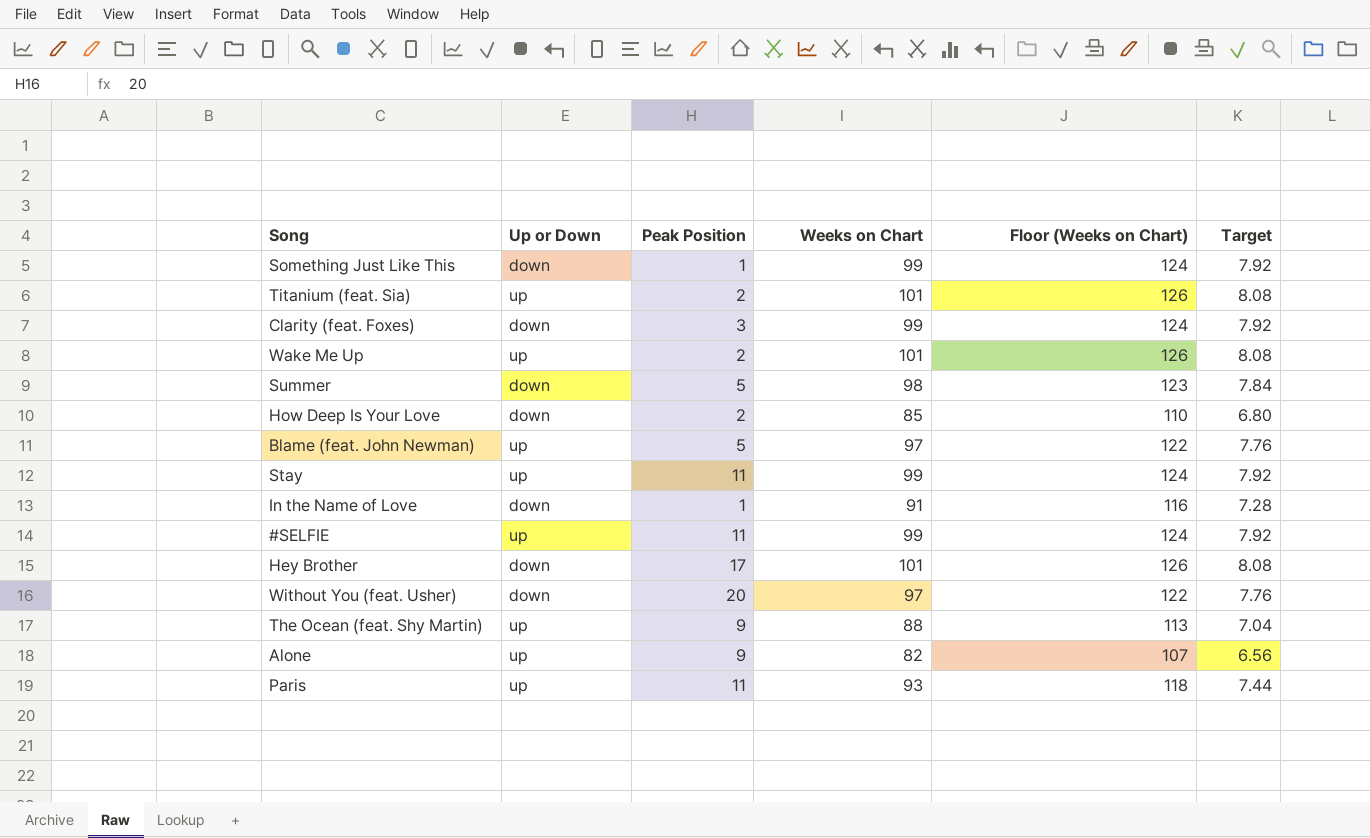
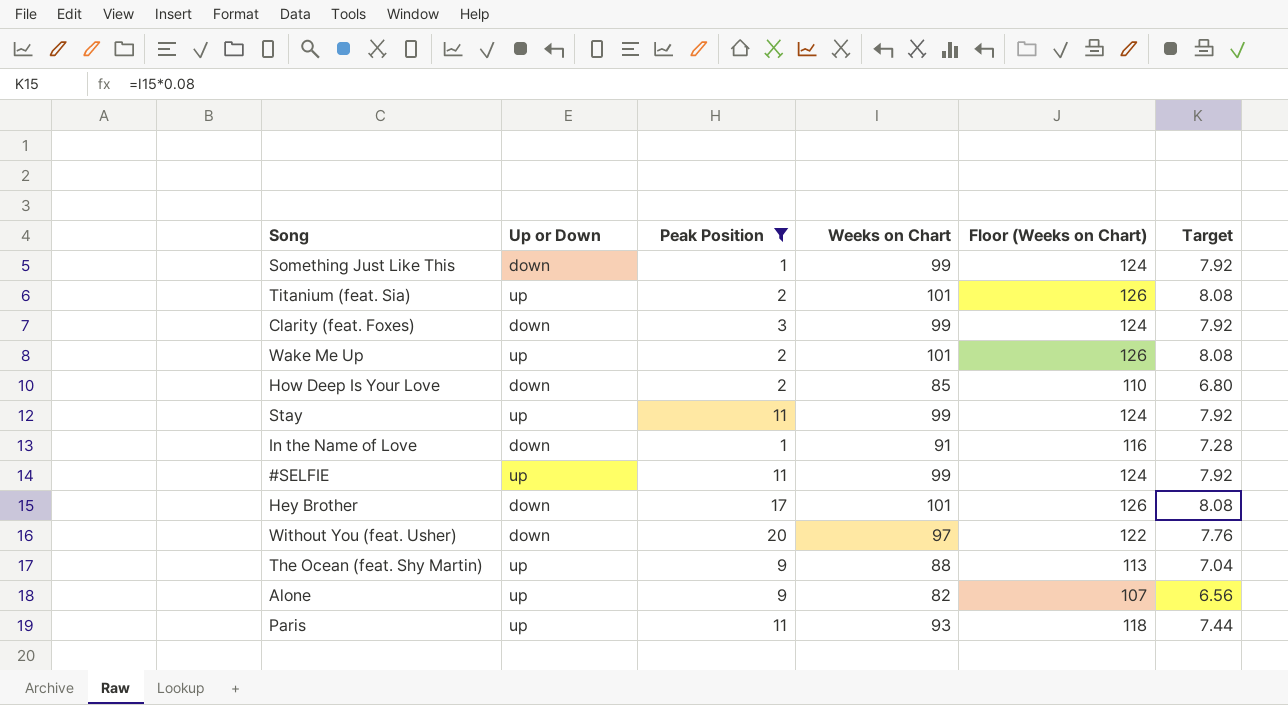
filter: none -> Peak Position != 5

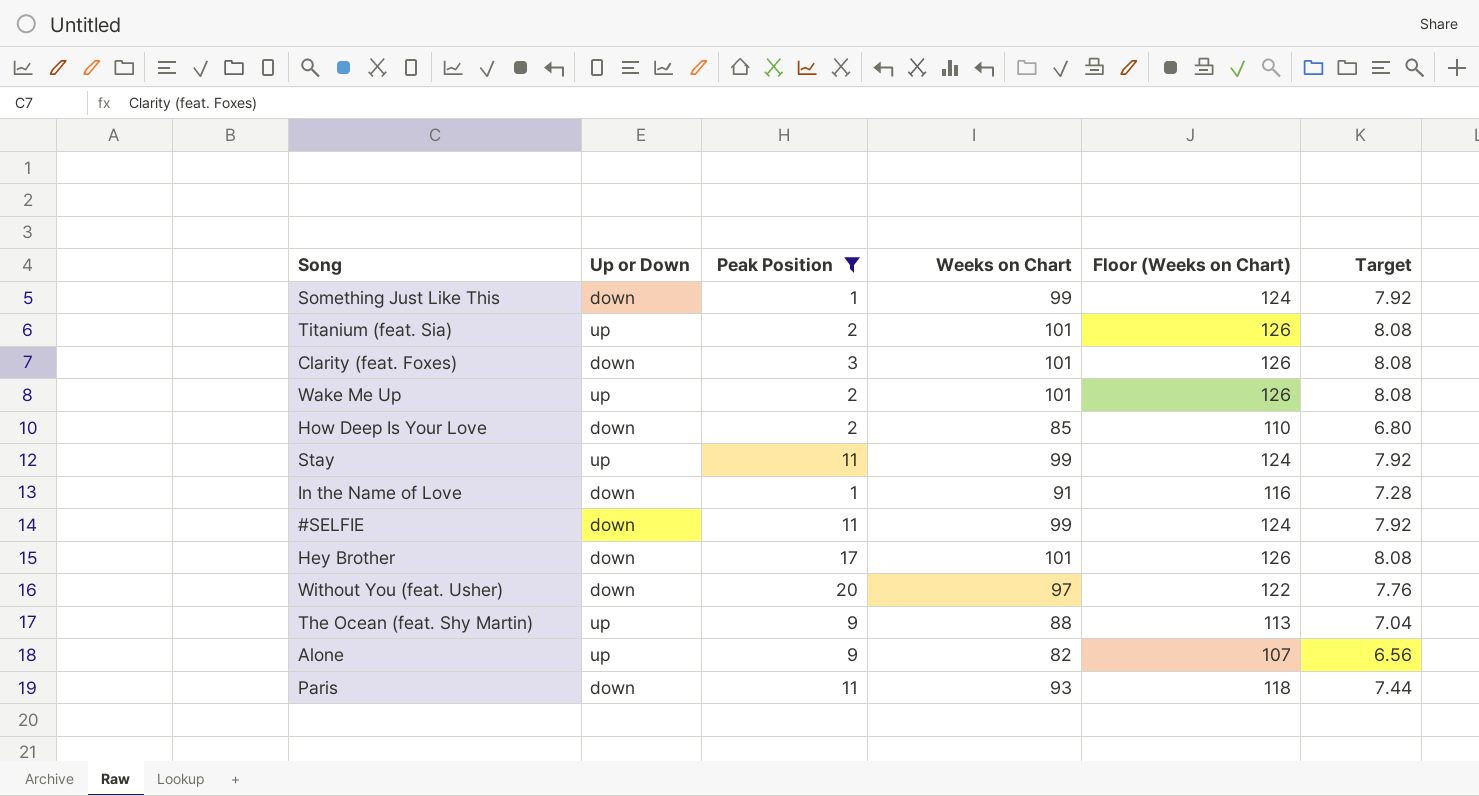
Clarity (feat. Foxes) | Weeks on Chart: 99 -> 101
Clarity (feat. Foxes) | Floor (Weeks on Chart): 124 -> 126
Clarity (feat. Foxes) | Target: 7.92 -> 8.08
#SELFIE | Up or Down: up -> down
Paris | Up or Down: up -> down

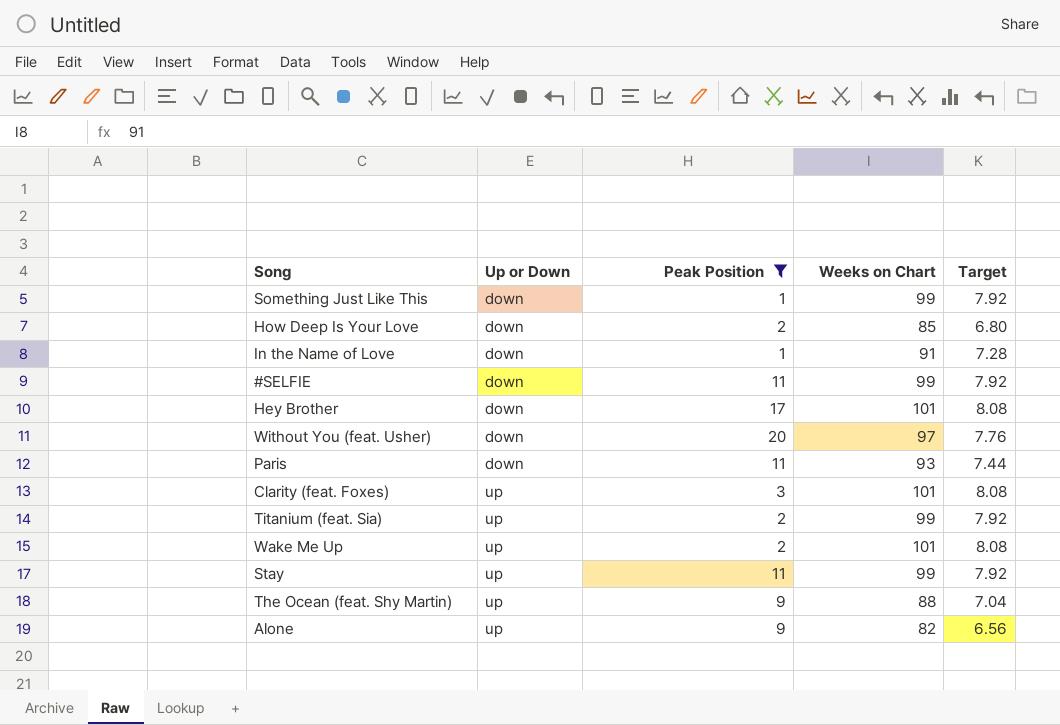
row order: none -> Up or Down ascending
column Floor (Weeks on Chart) | formula: [Weeks on Chart] + 25 -> none
Clarity (feat. Foxes) | Up or Down: down -> up
Titanium (feat. Sia) | Weeks on Chart: 101 -> 99
Titanium (feat. Sia) | Target: 8.08 -> 7.92

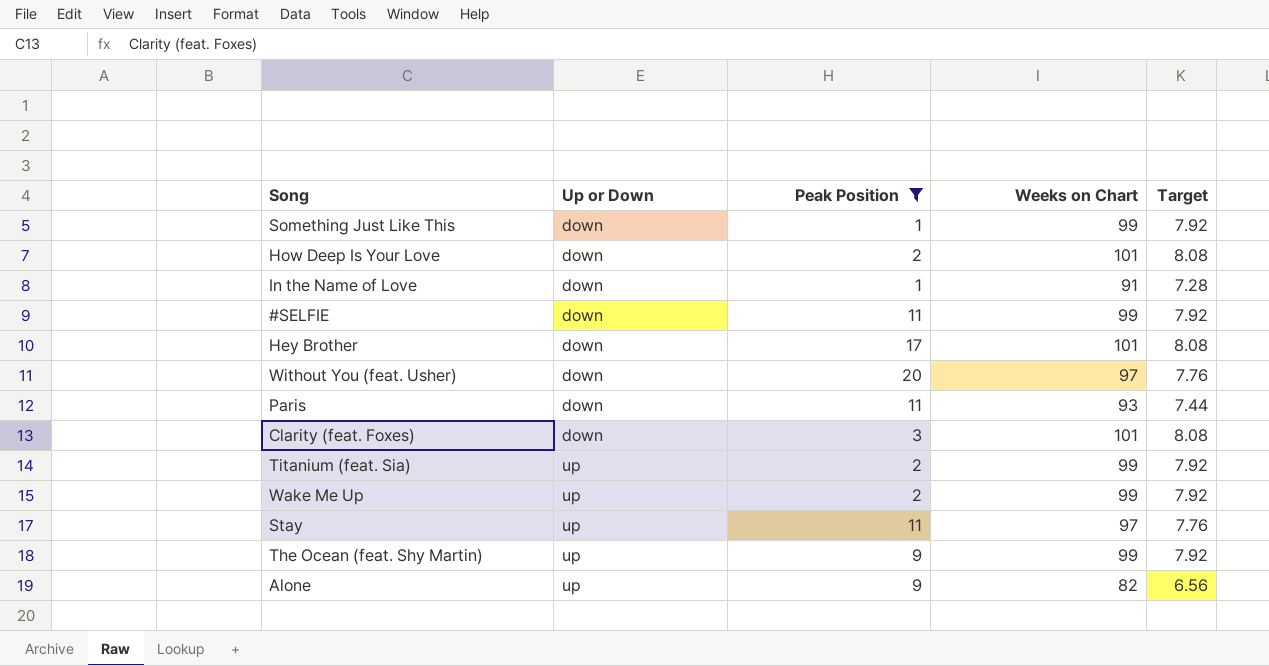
How Deep Is Your Love | Weeks on Chart: 85 -> 101
How Deep Is Your Love | Target: 6.80 -> 8.08
Clarity (feat. Foxes) | Up or Down: up -> down
Wake Me Up | Weeks on Chart: 101 -> 99
Wake Me Up | Target: 8.08 -> 7.92
Stay | Weeks on Chart: 99 -> 97
Stay | Target: 7.92 -> 7.76
The Ocean (feat. Shy Martin) | Weeks on Chart: 88 -> 99
The Ocean (feat. Shy Martin) | Target: 7.04 -> 7.92

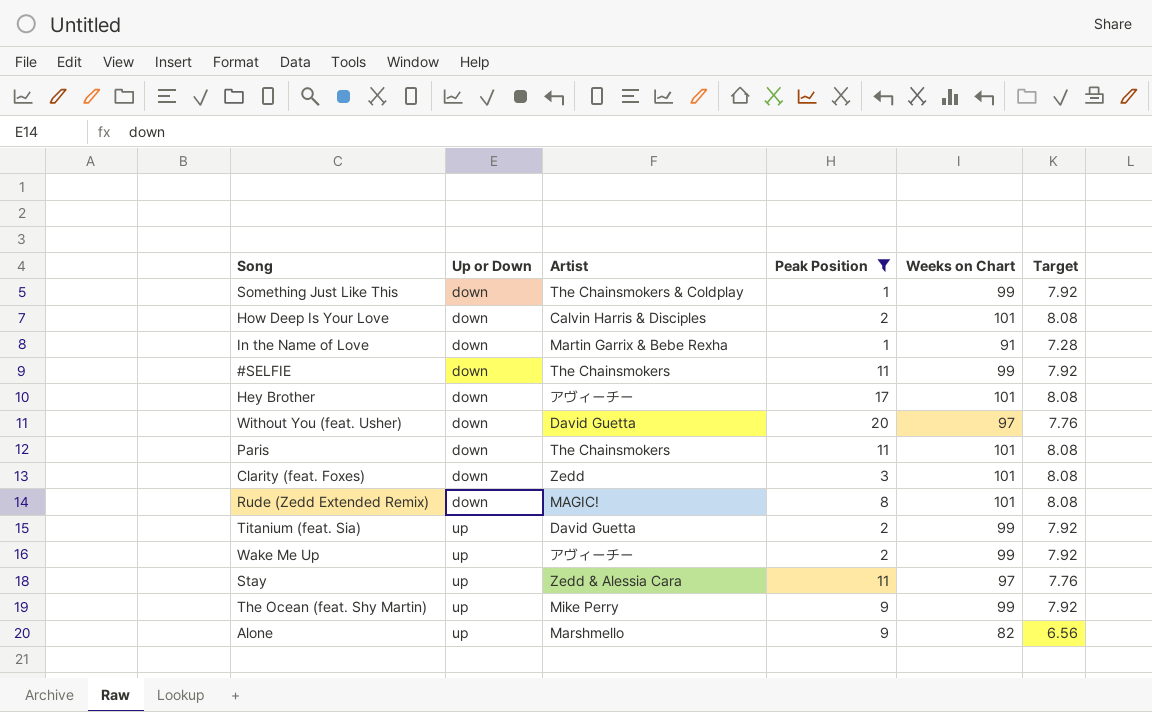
column Artist | position: none -> 3
Paris | Weeks on Chart: 93 -> 101
Paris | Target: 7.44 -> 8.08
row Rude (Zedd Extended Remix): none -> down | MAGIC! | 8 | 101 | 8.08

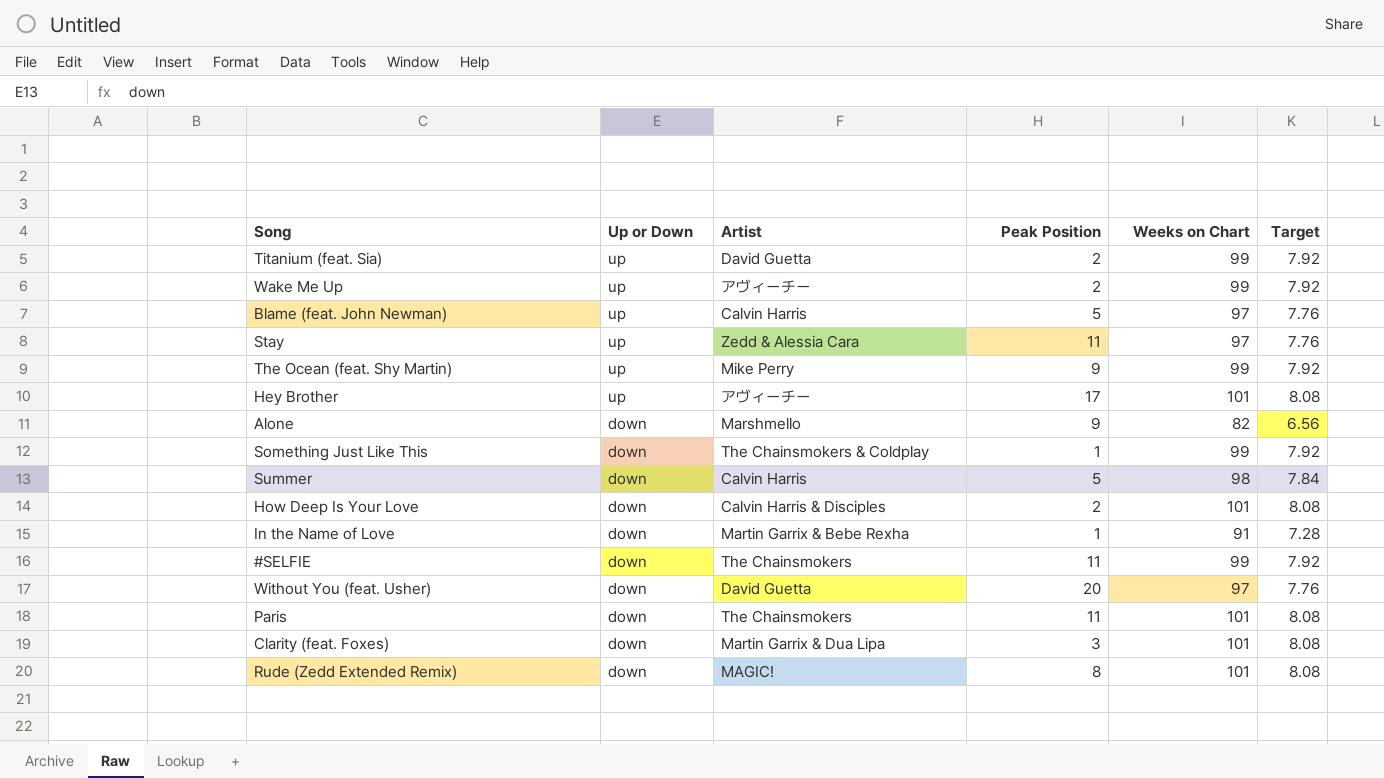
filter: Peak Position != 5 -> none
row order: Up or Down ascending -> Up or Down descending
Hey Brother | Up or Down: down -> up
Alone | Up or Down: up -> down
Clarity (feat. Foxes) | Artist: Zedd -> Martin Garrix & Dua Lipa

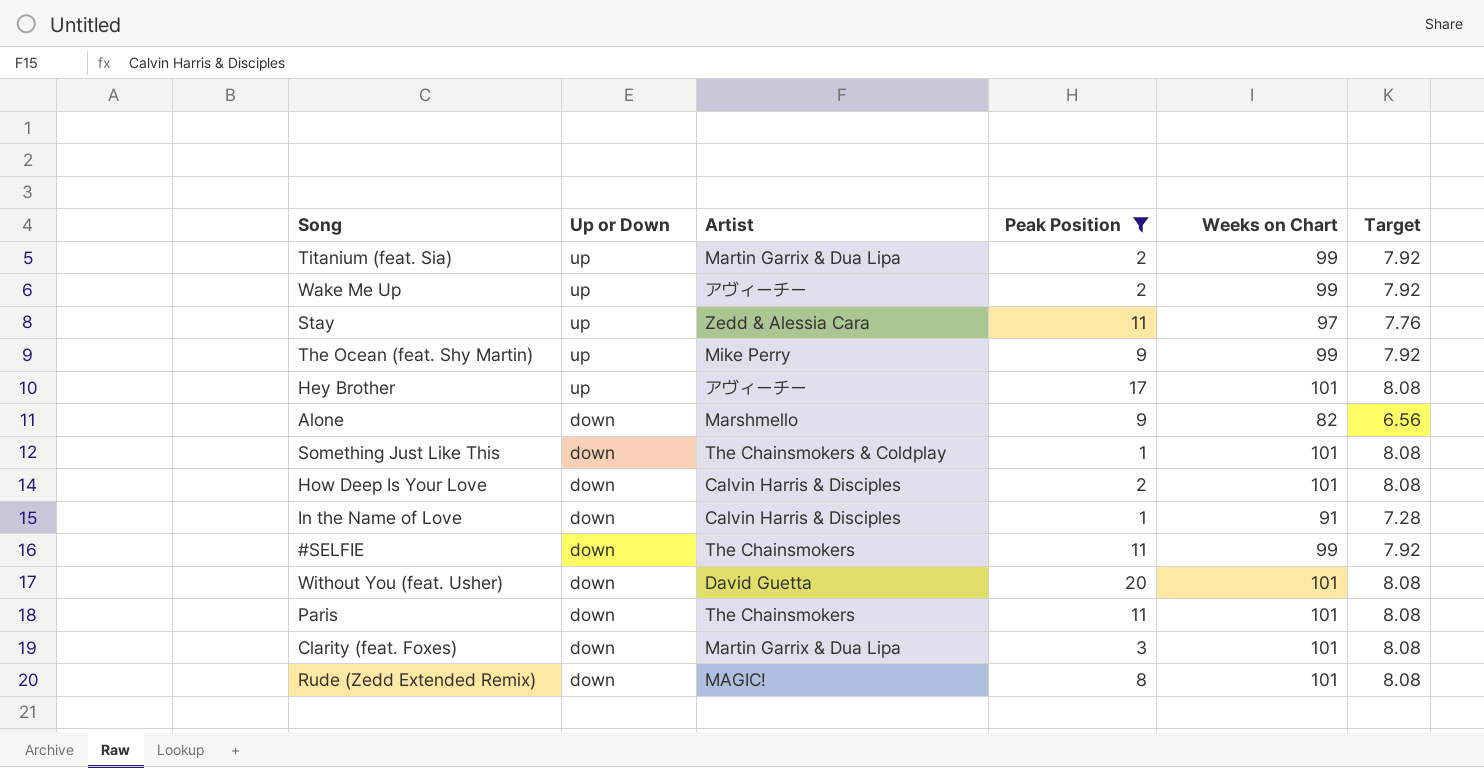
filter: none -> Peak Position != 5
Titanium (feat. Sia) | Artist: David Guetta -> Martin Garrix & Dua Lipa
Something Just Like This | Weeks on Chart: 99 -> 101
Something Just Like This | Target: 7.92 -> 8.08
In the Name of Love | Artist: Martin Garrix & Bebe Rexha -> Calvin Harris & Disciples
Without You (feat. Usher) | Weeks on Chart: 97 -> 101
Without You (feat. Usher) | Target: 7.76 -> 8.08

